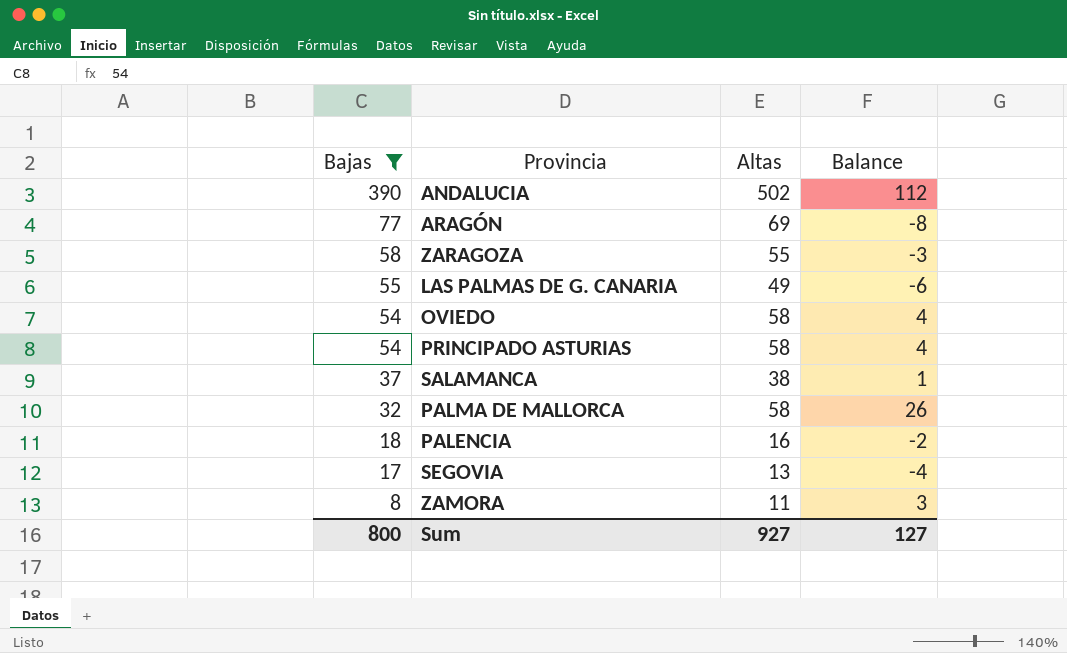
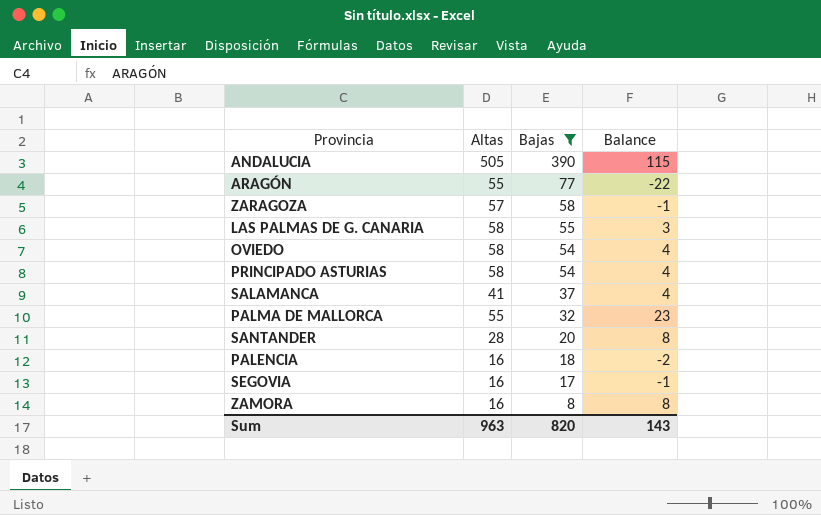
column Bajas | position: 1 -> 3
ANDALUCIA | Altas: 502 -> 505
ANDALUCIA | Balance: 112 -> 115
ARAGÓN | Altas: 69 -> 55
ARAGÓN | Balance: -8 -> -22
ZARAGOZA | Altas: 55 -> 57
ZARAGOZA | Balance: -3 -> -1
LAS PALMAS DE G. CANARIA | Altas: 49 -> 58
LAS PALMAS DE G. CANARIA | Balance: -6 -> 3
SALAMANCA | Altas: 38 -> 41
SALAMANCA | Balance: 1 -> 4
PALMA DE MALLORCA | Altas: 58 -> 55
PALMA DE MALLORCA | Balance: 26 -> 23
row SANTANDER: none -> 28 | 20 | 8
SEGOVIA | Altas: 13 -> 16
SEGOVIA | Balance: -4 -> -1
ZAMORA | Altas: 11 -> 16
ZAMORA | Balance: 3 -> 8
Sum | Altas: 927 -> 963
Sum | Bajas: 800 -> 820
Sum | Balance: 127 -> 143

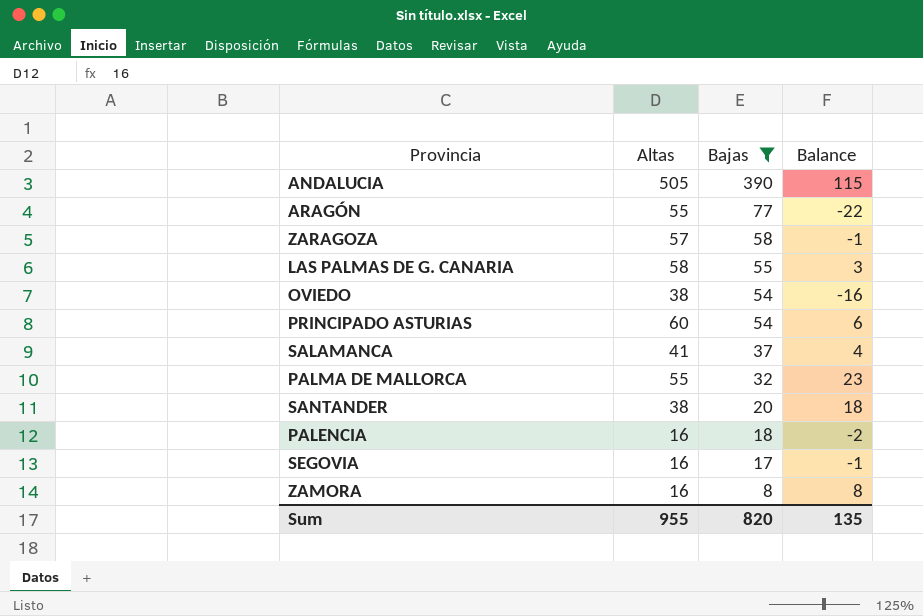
OVIEDO | Altas: 58 -> 38
OVIEDO | Balance: 4 -> -16
PRINCIPADO ASTURIAS | Altas: 58 -> 60
PRINCIPADO ASTURIAS | Balance: 4 -> 6
SANTANDER | Altas: 28 -> 38
SANTANDER | Balance: 8 -> 18
Sum | Altas: 963 -> 955
Sum | Balance: 143 -> 135

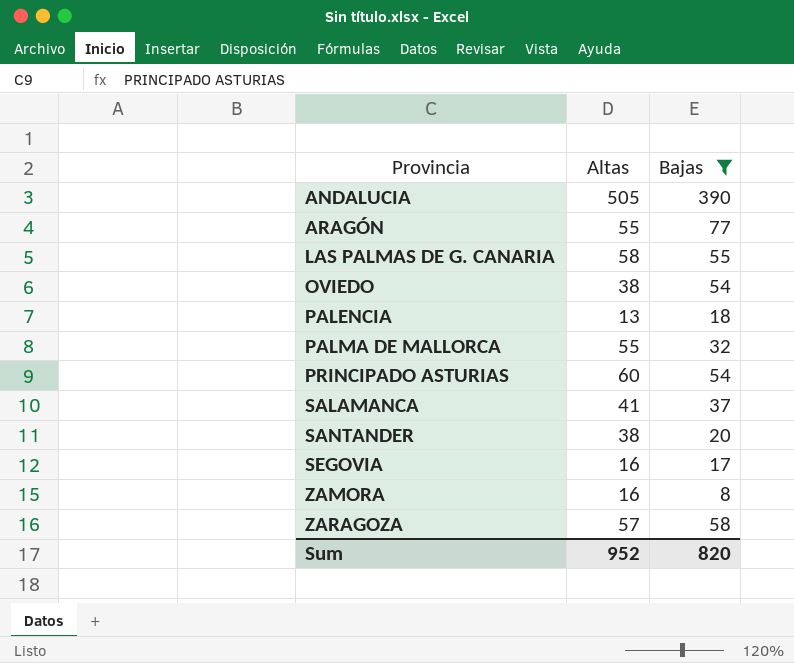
row order: Bajas descending -> Provincia ascending
column Balance | formula: [Altas] - [Bajas] -> none
PALENCIA | Altas: 16 -> 13
Sum | Altas: 955 -> 952

